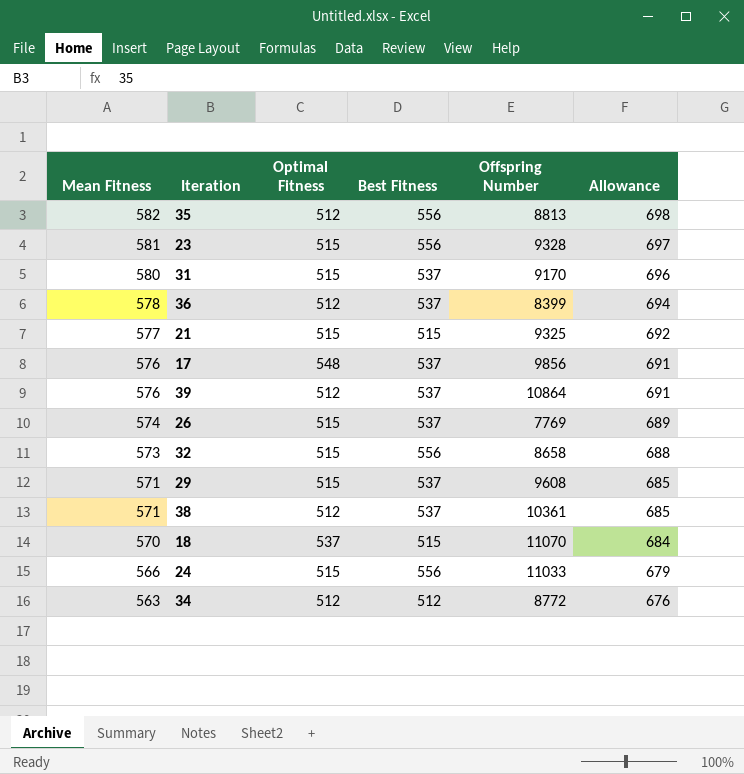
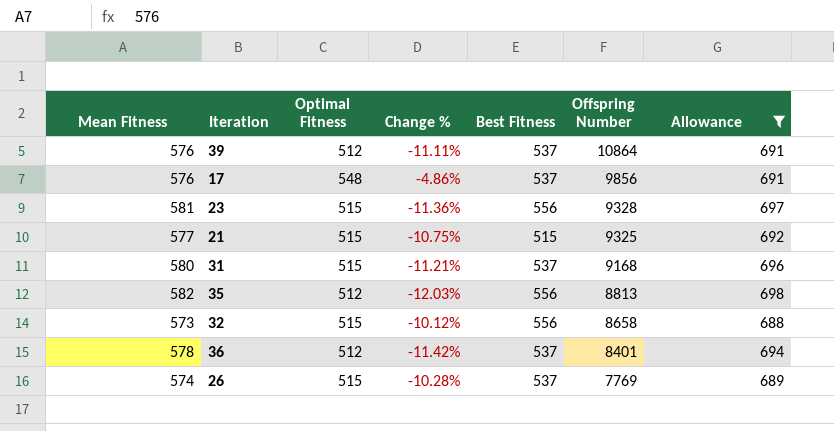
filter: none -> Allowance >= 688
row order: Mean Fitness descending -> Offspring Number descending
column Change % | formula: none -> ([Optimal Fitness] - [Mean Fitness]) / [Mean Fitness]
31 | Offspring Number: 9170 -> 9168
36 | Offspring Number: 8399 -> 8401

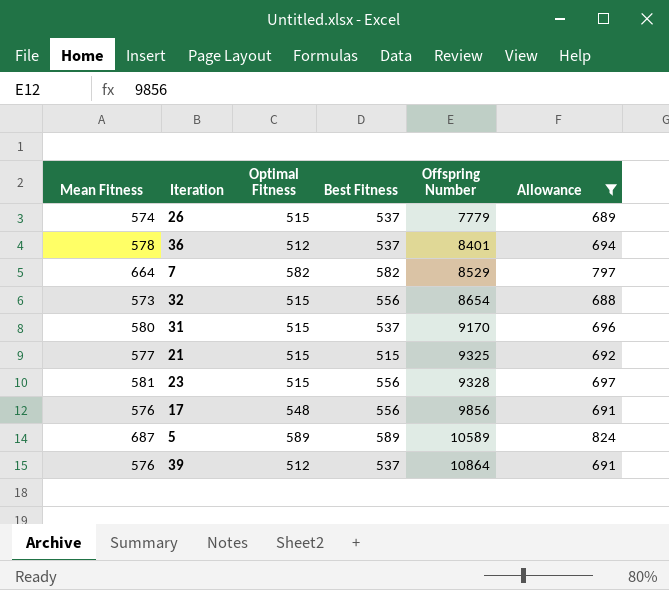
row order: Offspring Number descending -> Offspring Number ascending
column Change % | formula: ([Optimal Fitness] - [Mean Fitness]) / [Mean Fitness] -> none
row 35: 582 | 512 | -12.03% | 556 | 8813 | 698 -> none
26 | Offspring Number: 7769 -> 7779
row 7: none -> 664 | 582 | 582 | 8529 | 797
32 | Offspring Number: 8658 -> 8654
31 | Offspring Number: 9168 -> 9170
17 | Best Fitness: 537 -> 556
row 5: none -> 687 | 589 | 589 | 10589 | 824

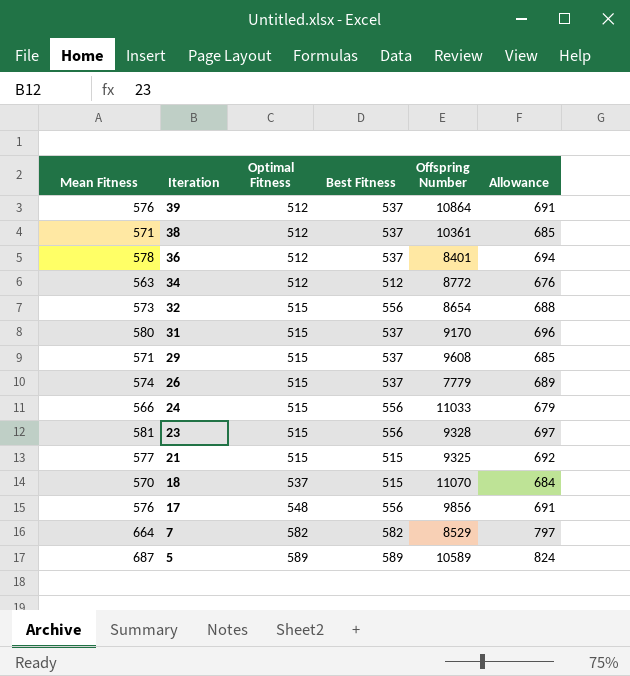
filter: Allowance >= 688 -> none
row order: Offspring Number ascending -> Iteration descending

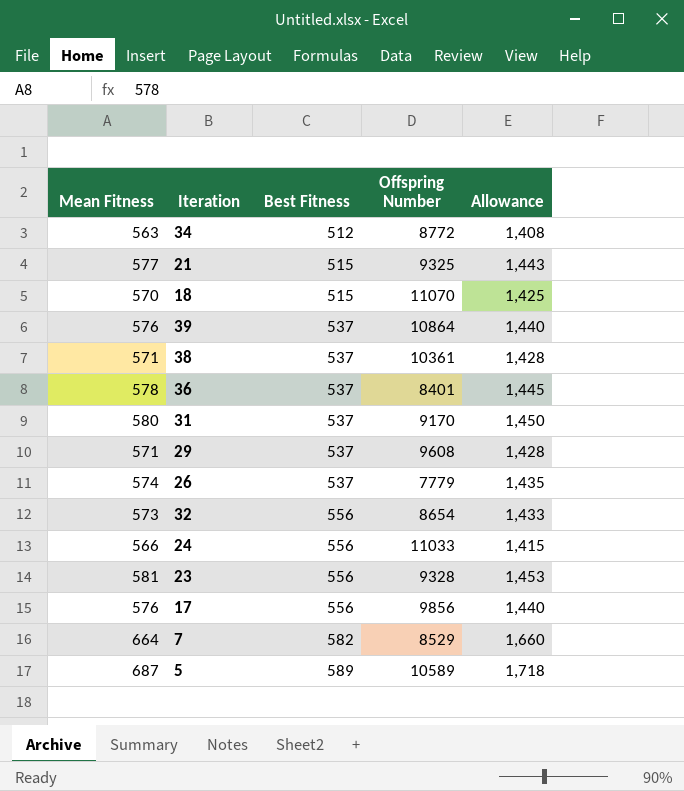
row order: Iteration descending -> Best Fitness ascending
column Optimal Fitness | position: 3 -> none
column Allowance | formula: [Mean Fitness] * 1.2 -> [Mean Fitness] * 2.5

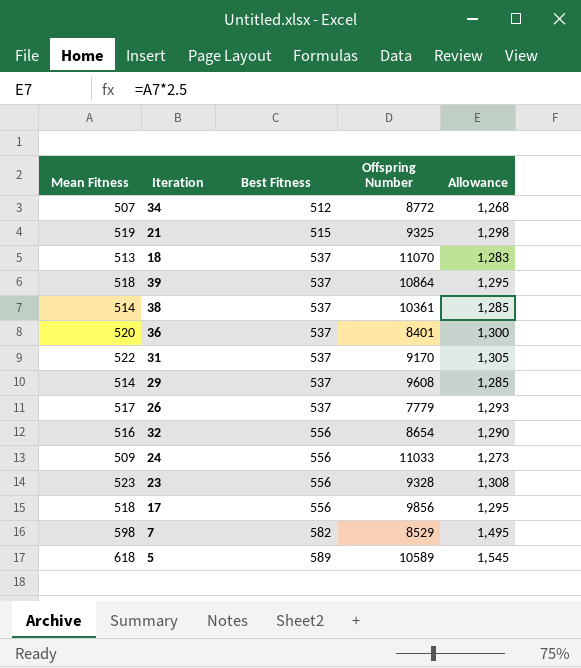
34 | Mean Fitness: 563 -> 507
34 | Allowance: 1,408 -> 1,268
21 | Mean Fitness: 577 -> 519
21 | Allowance: 1,443 -> 1,298
18 | Mean Fitness: 570 -> 513
18 | Best Fitness: 515 -> 537
18 | Allowance: 1,425 -> 1,283
39 | Mean Fitness: 576 -> 518
39 | Allowance: 1,440 -> 1,295
38 | Mean Fitness: 571 -> 514
38 | Allowance: 1,428 -> 1,285
36 | Mean Fitness: 578 -> 520
36 | Allowance: 1,445 -> 1,300
31 | Mean Fitness: 580 -> 522
31 | Allowance: 1,450 -> 1,305
29 | Mean Fitness: 571 -> 514
29 | Allowance: 1,428 -> 1,285
26 | Mean Fitness: 574 -> 517
26 | Allowance: 1,435 -> 1,293
32 | Mean Fitness: 573 -> 516
32 | Allowance: 1,433 -> 1,290
24 | Mean Fitness: 566 -> 509
24 | Allowance: 1,415 -> 1,273
23 | Mean Fitness: 581 -> 523
23 | Allowance: 1,453 -> 1,308
17 | Mean Fitness: 576 -> 518
17 | Allowance: 1,440 -> 1,295
7 | Mean Fitness: 664 -> 598
7 | Allowance: 1,660 -> 1,495
5 | Mean Fitness: 687 -> 618
5 | Allowance: 1,718 -> 1,545

